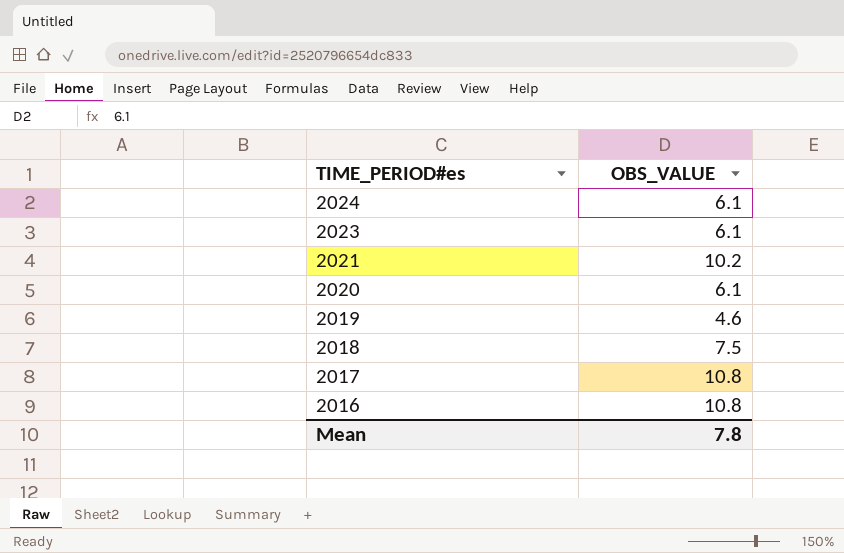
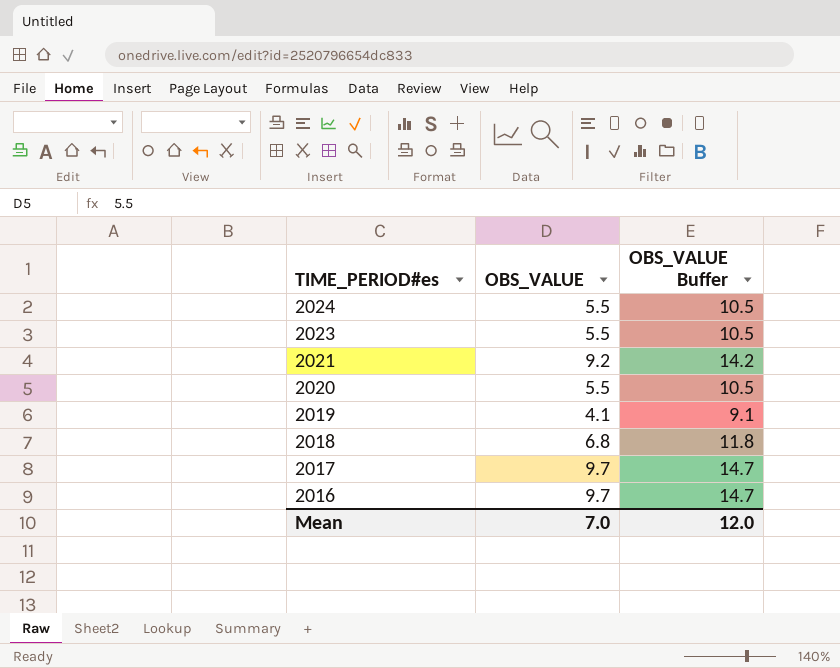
column OBS_VALUE Buffer | formula: none -> [OBS_VALUE] + 5
2024 | OBS_VALUE: 6.1 -> 5.5
2023 | OBS_VALUE: 6.1 -> 5.5
2021 | OBS_VALUE: 10.2 -> 9.2
2020 | OBS_VALUE: 6.1 -> 5.5
2019 | OBS_VALUE: 4.6 -> 4.1
2018 | OBS_VALUE: 7.5 -> 6.8
2017 | OBS_VALUE: 10.8 -> 9.7
2016 | OBS_VALUE: 10.8 -> 9.7
Mean | OBS_VALUE: 7.8 -> 7.0

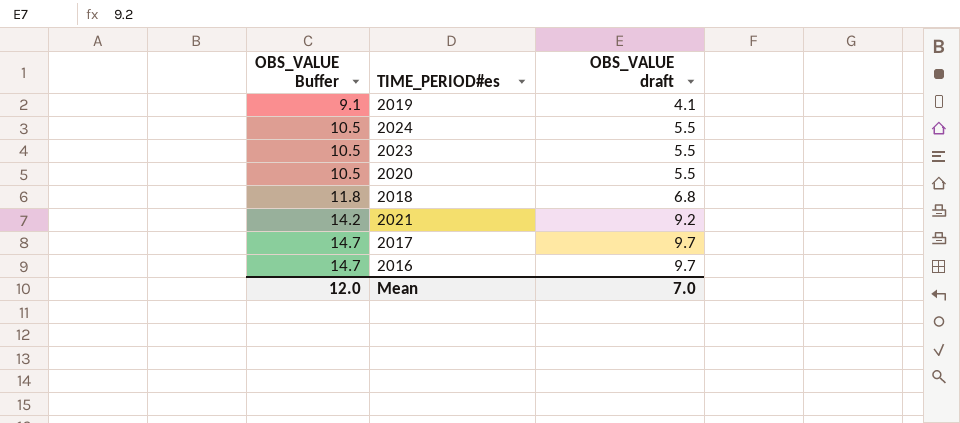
row order: TIME_PERIOD#es descending -> OBS_VALUE Buffer ascending
column OBS_VALUE Buffer | position: 3 -> 1
column name: OBS_VALUE -> OBS_VALUE draft

